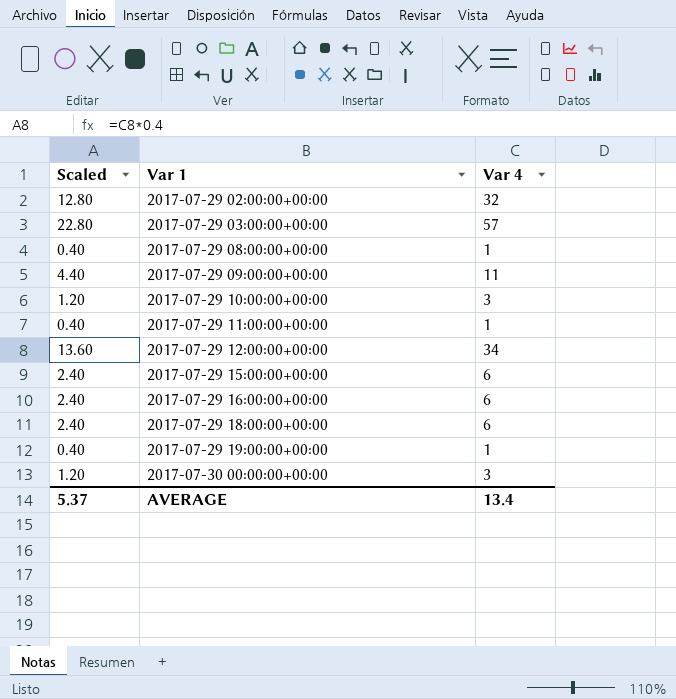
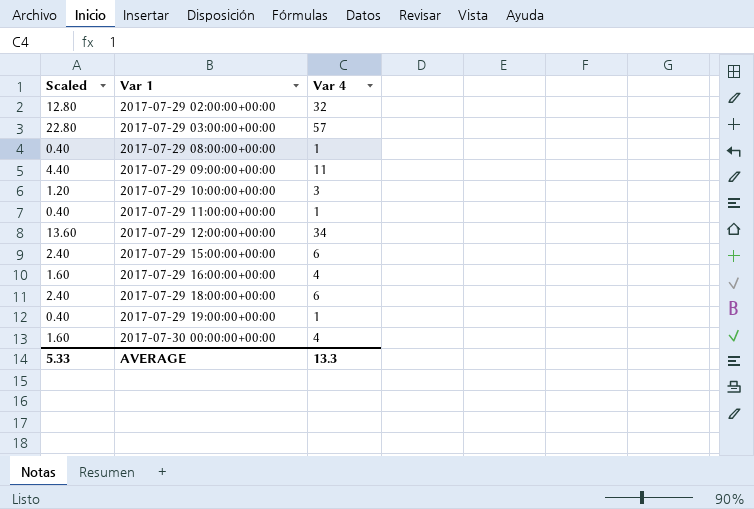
2017-07-29 16:00:00+00:00 | Scaled: 2.40 -> 1.60
2017-07-29 16:00:00+00:00 | Var 4: 6 -> 4
2017-07-30 00:00:00+00:00 | Scaled: 1.20 -> 1.60
2017-07-30 00:00:00+00:00 | Var 4: 3 -> 4
AVERAGE | Scaled: 5.37 -> 5.33
AVERAGE | Var 4: 13.4 -> 13.3

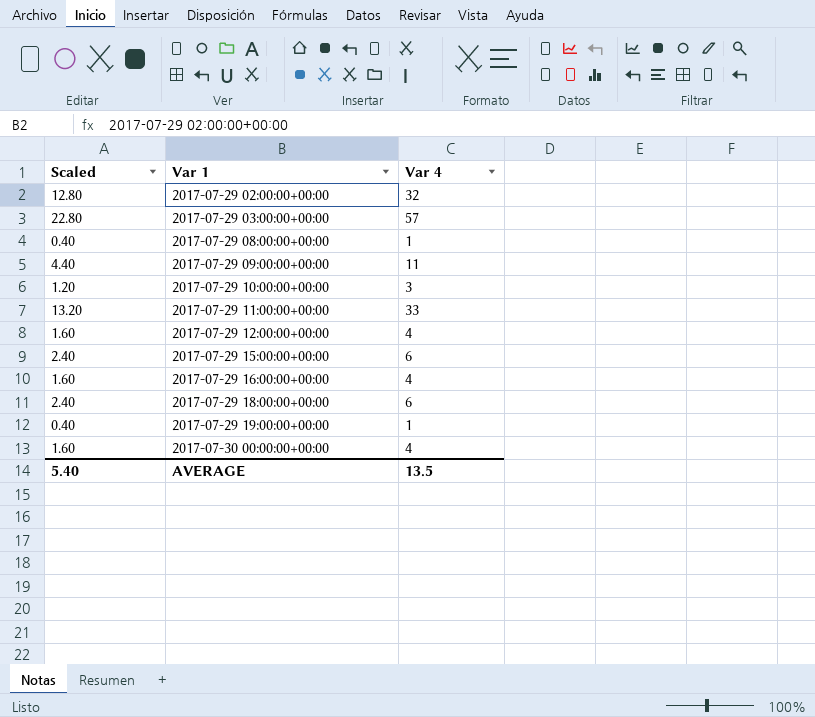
2017-07-29 11:00:00+00:00 | Scaled: 0.40 -> 13.20
2017-07-29 11:00:00+00:00 | Var 4: 1 -> 33
2017-07-29 12:00:00+00:00 | Scaled: 13.60 -> 1.60
2017-07-29 12:00:00+00:00 | Var 4: 34 -> 4
AVERAGE | Scaled: 5.33 -> 5.40
AVERAGE | Var 4: 13.3 -> 13.5

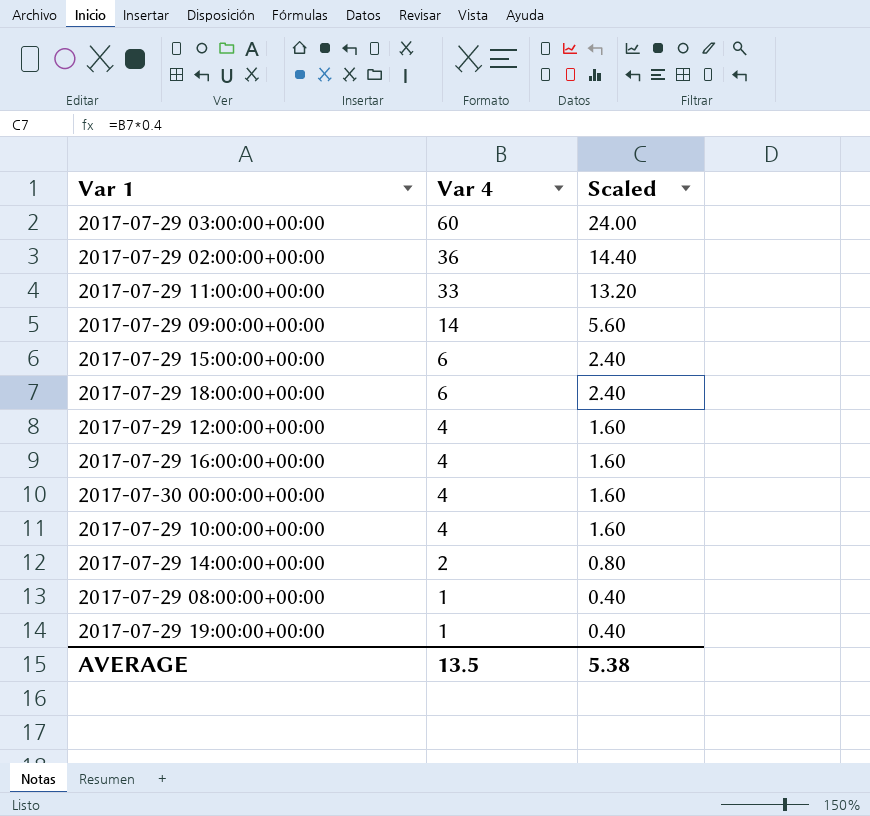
row order: Var 1 ascending -> Var 4 descending
column Scaled | position: 1 -> 3
2017-07-29 03:00:00+00:00 | Var 4: 57 -> 60
2017-07-29 03:00:00+00:00 | Scaled: 22.80 -> 24.00
2017-07-29 02:00:00+00:00 | Var 4: 32 -> 36
2017-07-29 02:00:00+00:00 | Scaled: 12.80 -> 14.40
2017-07-29 09:00:00+00:00 | Var 4: 11 -> 14
2017-07-29 09:00:00+00:00 | Scaled: 4.40 -> 5.60
2017-07-29 10:00:00+00:00 | Var 4: 3 -> 4
2017-07-29 10:00:00+00:00 | Scaled: 1.20 -> 1.60
row 2017-07-29 14:00:00+00:00: none -> 2 | 0.80
AVERAGE | Scaled: 5.40 -> 5.38

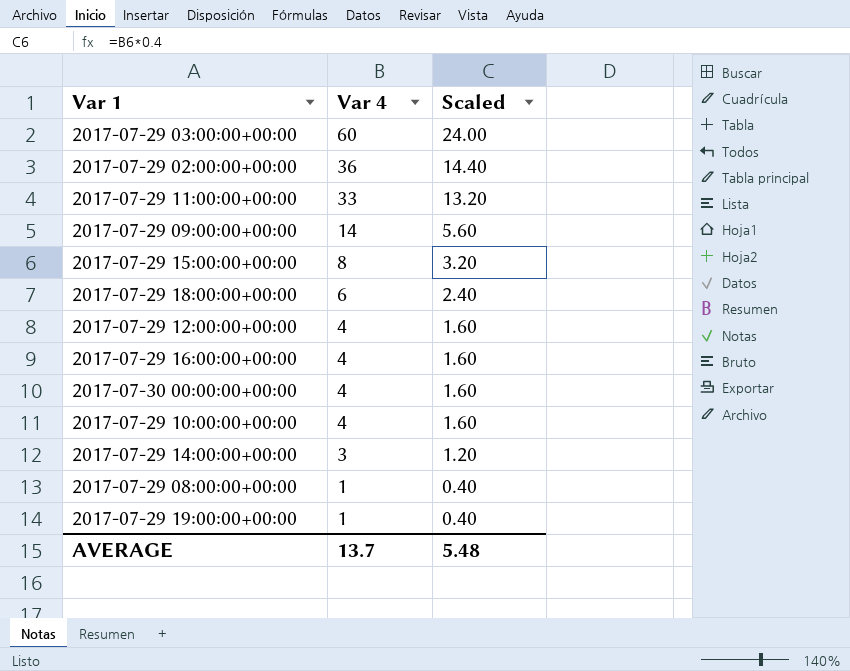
2017-07-29 15:00:00+00:00 | Var 4: 6 -> 8
2017-07-29 15:00:00+00:00 | Scaled: 2.40 -> 3.20
2017-07-29 14:00:00+00:00 | Var 4: 2 -> 3
2017-07-29 14:00:00+00:00 | Scaled: 0.80 -> 1.20
AVERAGE | Var 4: 13.5 -> 13.7
AVERAGE | Scaled: 5.38 -> 5.48

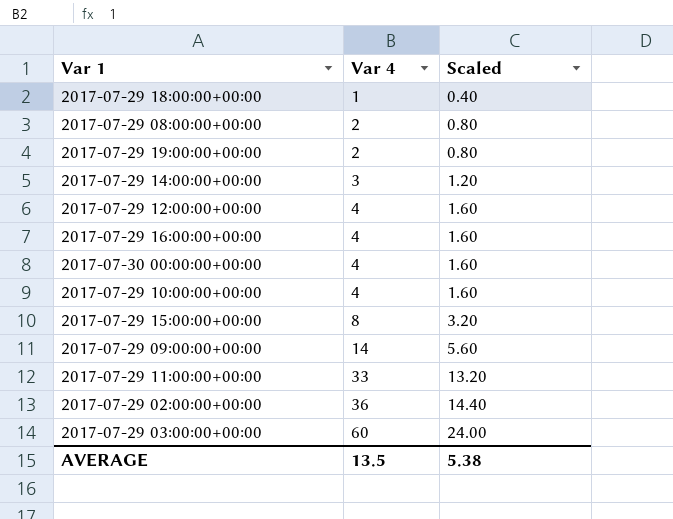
row order: Var 4 descending -> Var 4 ascending
2017-07-29 18:00:00+00:00 | Var 4: 6 -> 1
2017-07-29 18:00:00+00:00 | Scaled: 2.40 -> 0.40
2017-07-29 08:00:00+00:00 | Var 4: 1 -> 2
2017-07-29 08:00:00+00:00 | Scaled: 0.40 -> 0.80
2017-07-29 19:00:00+00:00 | Var 4: 1 -> 2
2017-07-29 19:00:00+00:00 | Scaled: 0.40 -> 0.80
AVERAGE | Var 4: 13.7 -> 13.5
AVERAGE | Scaled: 5.48 -> 5.38

